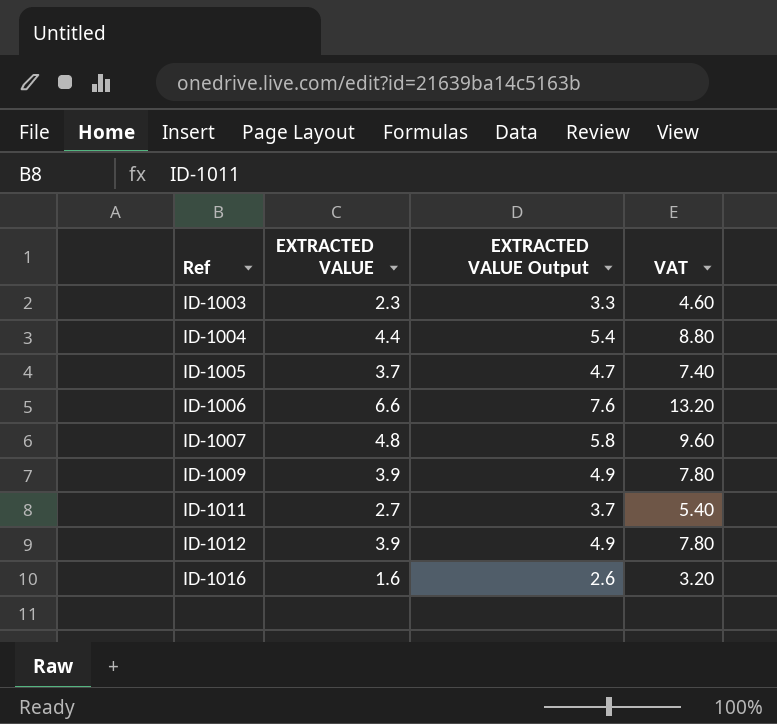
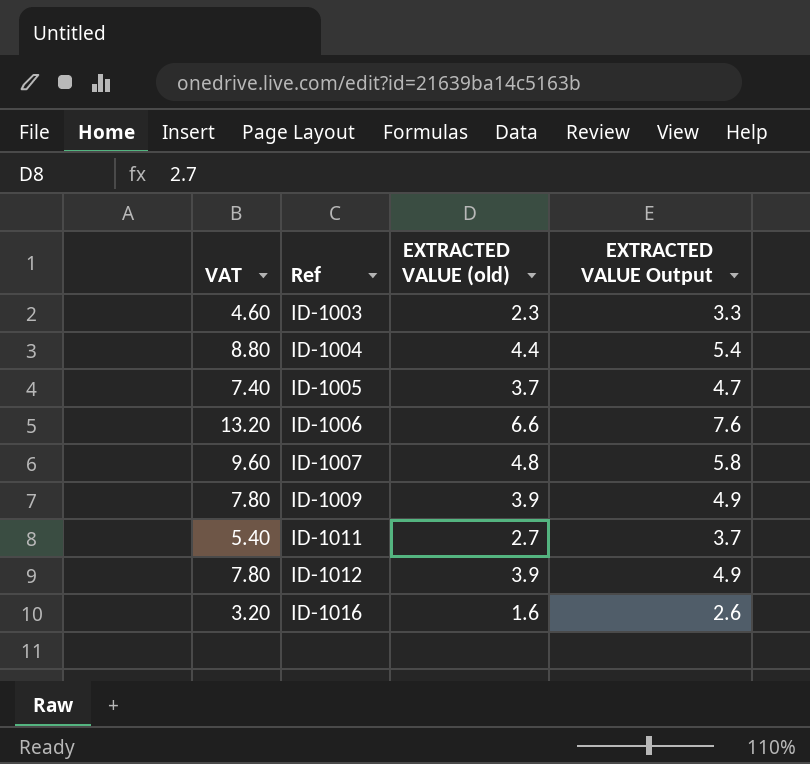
column VAT | position: 4 -> 1
column name: EXTRACTED VALUE -> EXTRACTED VALUE (old)

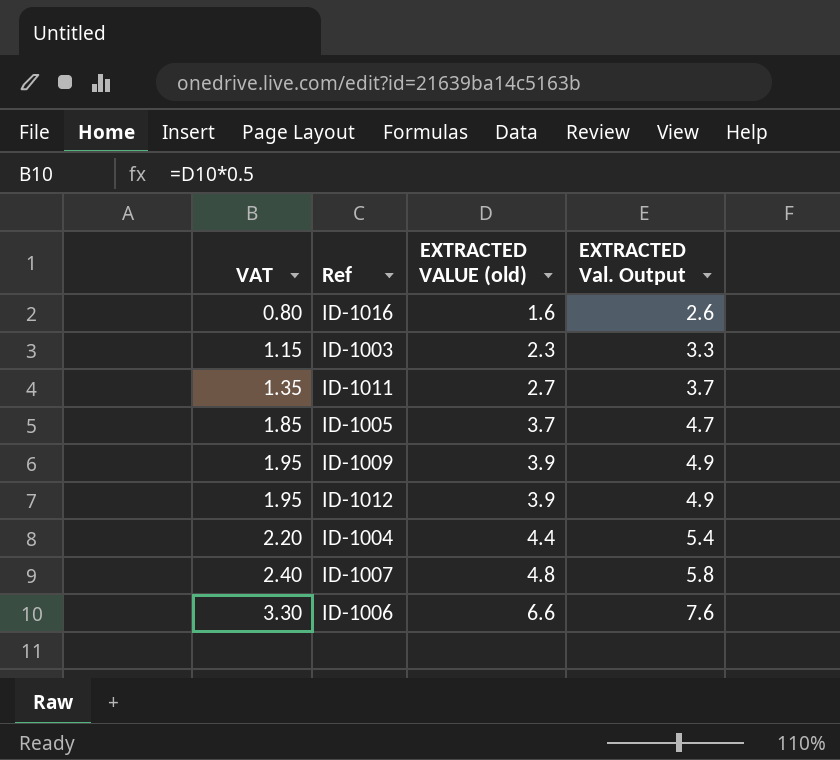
row order: Ref ascending -> VAT ascending
column VAT | formula: [EXTRACTED VALUE (old)] * 2 -> [EXTRACTED VALUE (old)] * 0.5
column name: EXTRACTED VALUE Output -> EXTRACTED Val. Output

